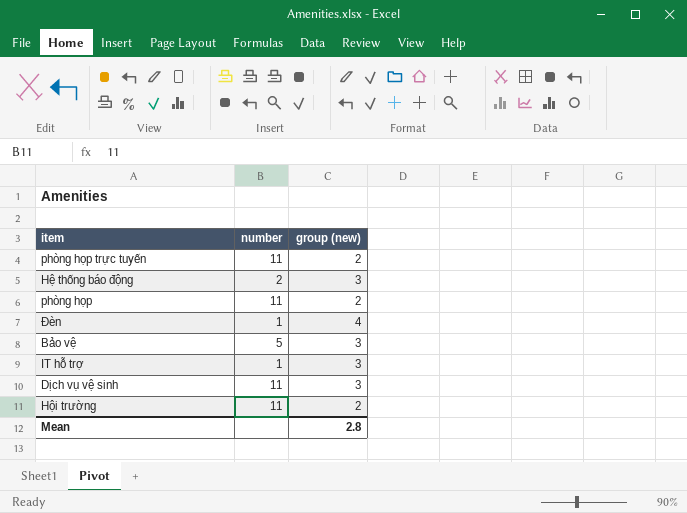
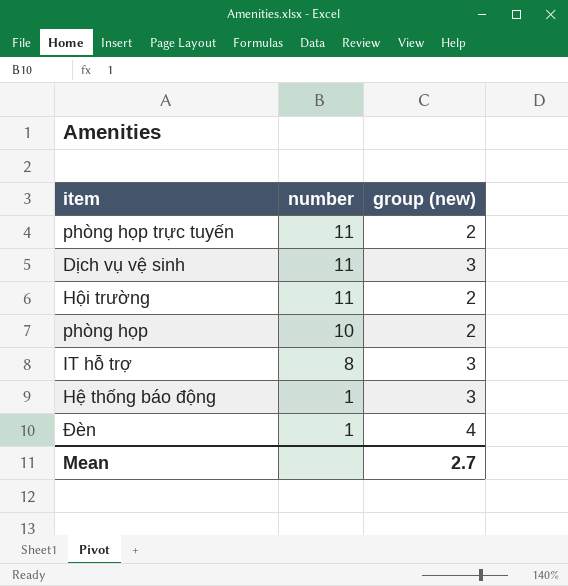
row order: none -> number descending
row Bảo vệ: 5 | 3 -> none
phòng họp | number: 11 -> 10
IT hỗ trợ | number: 1 -> 8
Hệ thống báo động | number: 2 -> 1
Mean | group (new): 2.8 -> 2.7

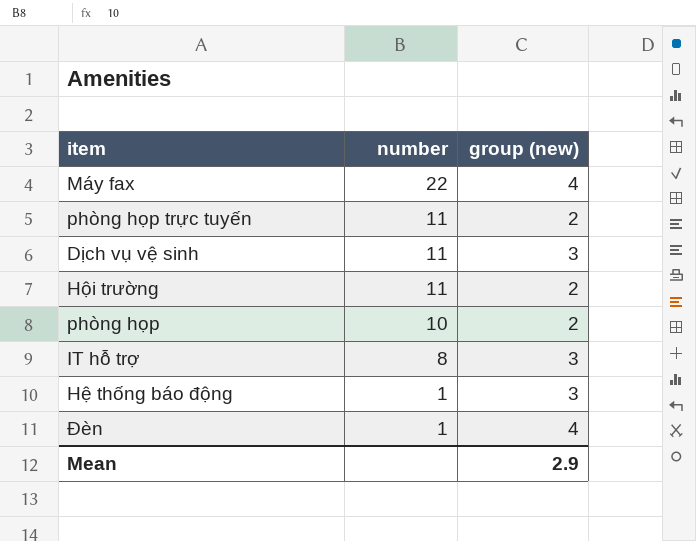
row Máy fax: none -> 22 | 4
Mean | group (new): 2.7 -> 2.9

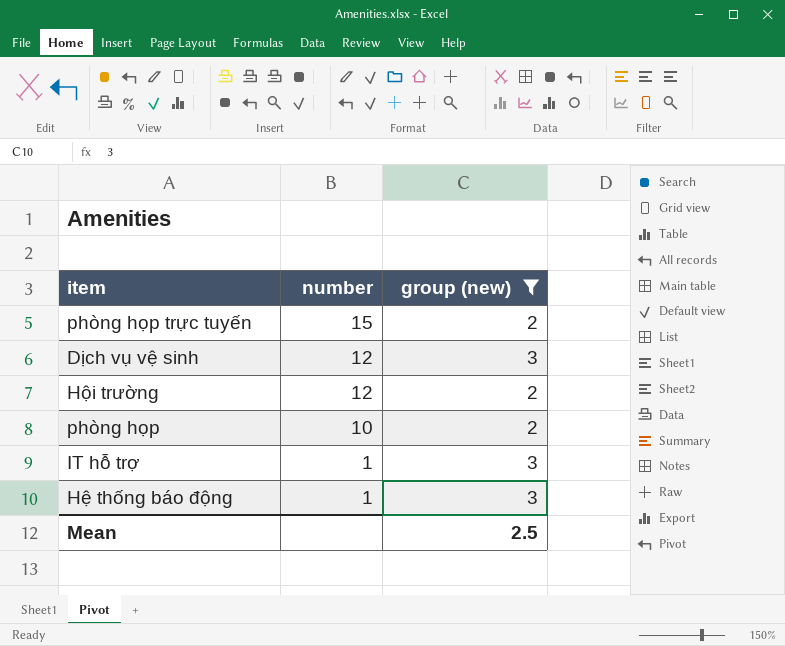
filter: none -> group (new) != 4
phòng họp trực tuyến | number: 11 -> 15
Dịch vụ vệ sinh | number: 11 -> 12
Hội trường | number: 11 -> 12
IT hỗ trợ | number: 8 -> 1
Mean | group (new): 2.9 -> 2.5

